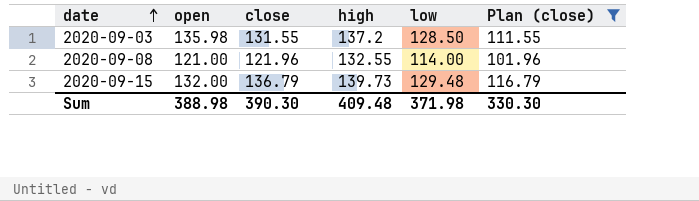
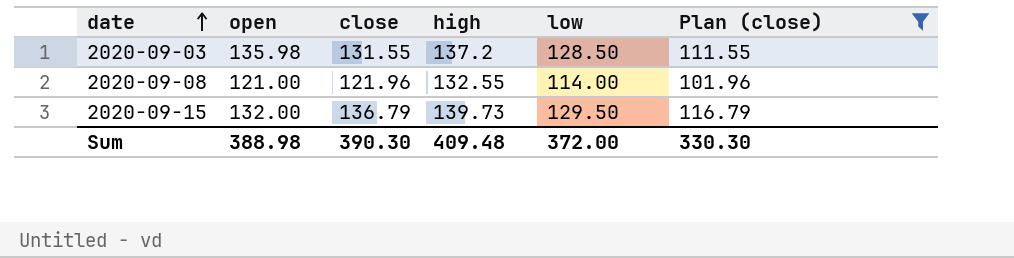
2020-09-15 | low: 129.48 -> 129.50
Sum | low: 371.98 -> 372.00

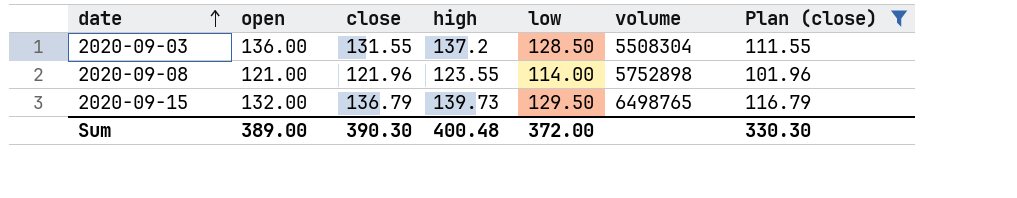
column volume | position: none -> 6
2020-09-03 | open: 135.98 -> 136.00
2020-09-08 | high: 132.55 -> 123.55
Sum | open: 388.98 -> 389.00
Sum | high: 409.48 -> 400.48

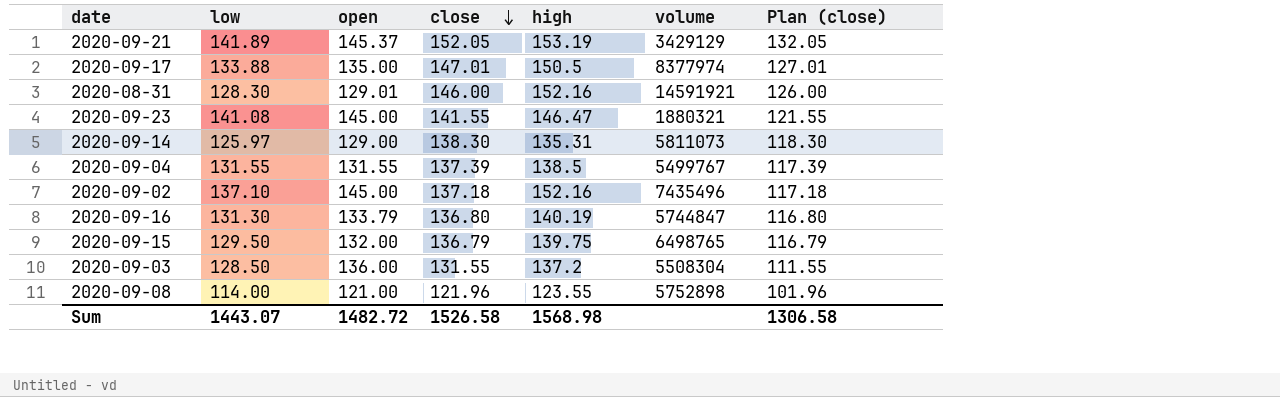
filter: Plan (close) <= 116.79 -> none
row order: date ascending -> close descending
column low | position: 5 -> 2
2020-09-15 | high: 139.73 -> 139.75
Sum | low: 372.00 -> 1443.07
Sum | open: 389.00 -> 1482.72
Sum | close: 390.30 -> 1526.58
Sum | high: 400.48 -> 1568.98
Sum | Plan (close): 330.30 -> 1306.58

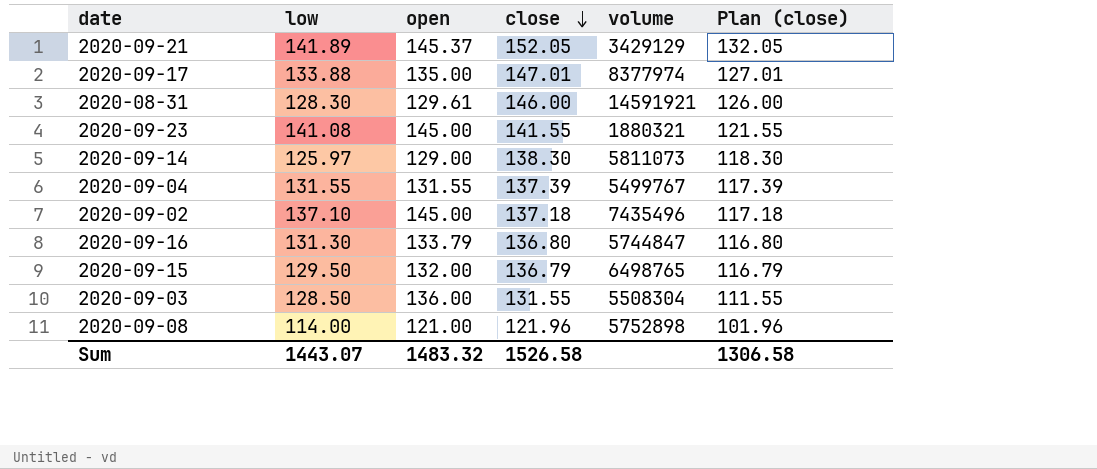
column high | position: 5 -> none
2020-08-31 | open: 129.01 -> 129.61
Sum | open: 1482.72 -> 1483.32

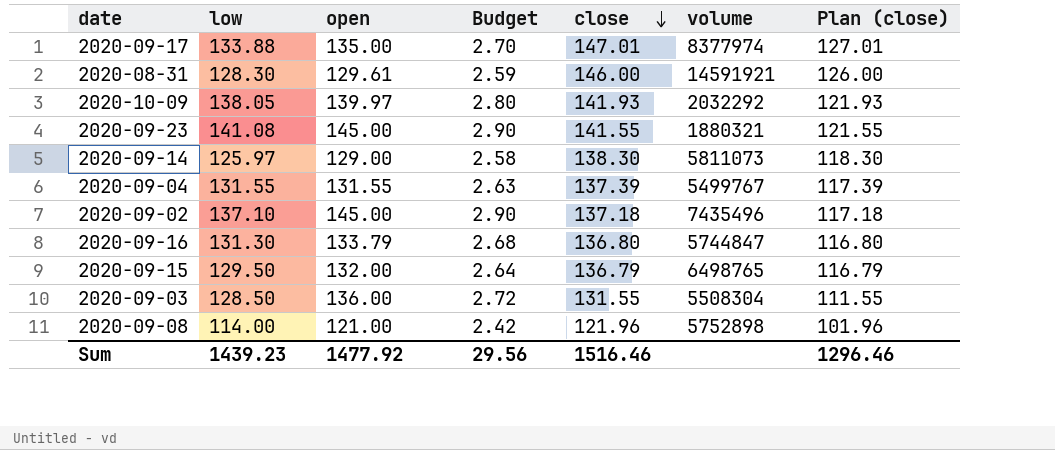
column Budget | formula: none -> [open] * 0.02
row 2020-09-21: 141.89 | 145.37 | 152.05 | 3429129 | 132.05 -> none
row 2020-10-09: none -> 138.05 | 139.97 | 2.80 | 141.93 | 2032292 | 121.93
Sum | low: 1443.07 -> 1439.23
Sum | open: 1483.32 -> 1477.92
Sum | close: 1526.58 -> 1516.46
Sum | Plan (close): 1306.58 -> 1296.46

